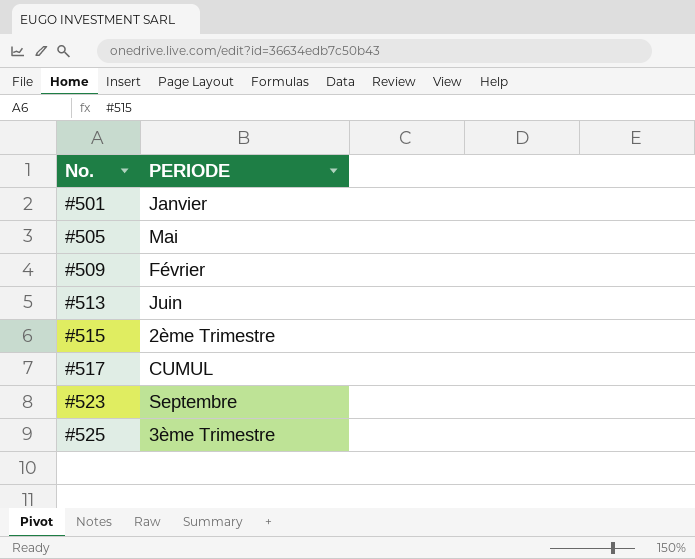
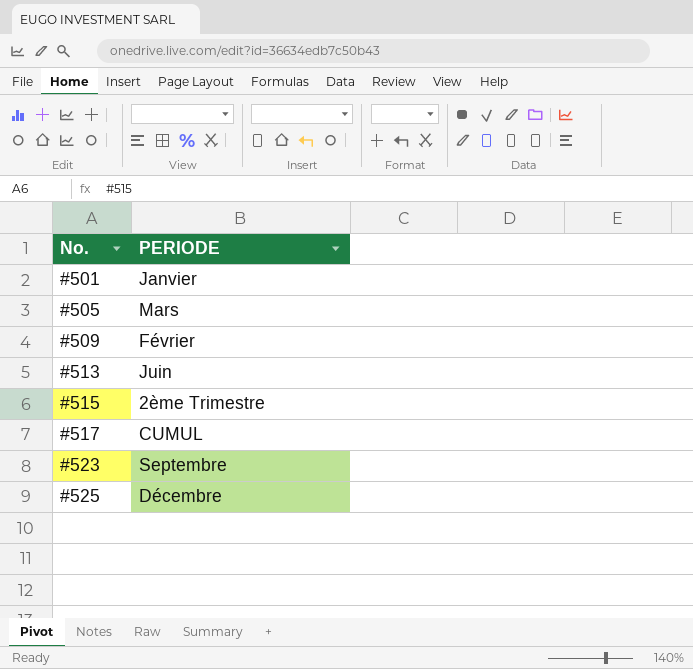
#505 | PERIODE: Mai -> Mars
#525 | PERIODE: 3ème Trimestre -> Décembre

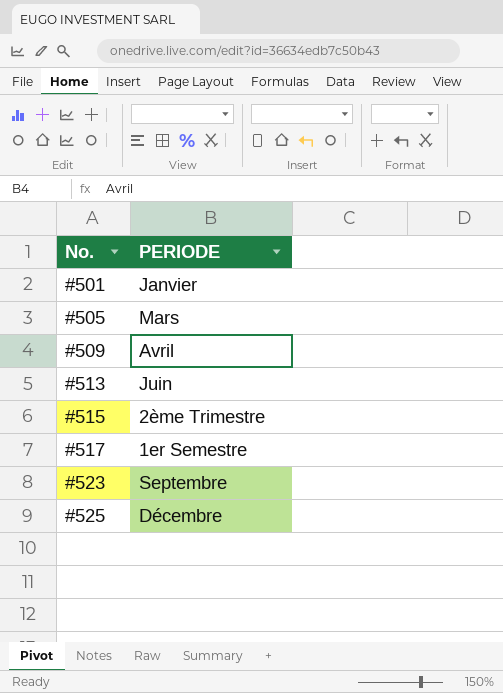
#509 | PERIODE: Février -> Avril
#517 | PERIODE: CUMUL -> 1er Semestre

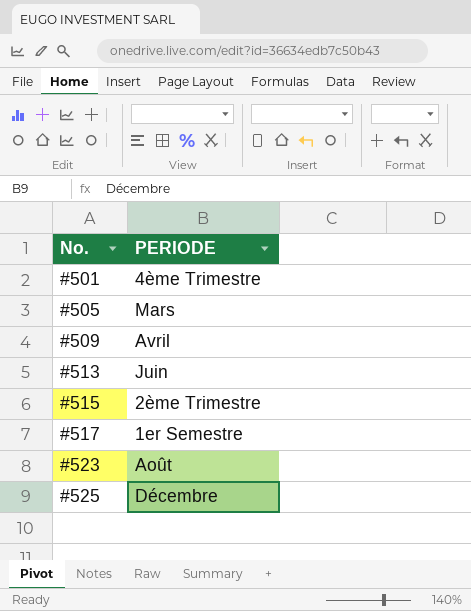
#501 | PERIODE: Janvier -> 4ème Trimestre
#523 | PERIODE: Septembre -> Août

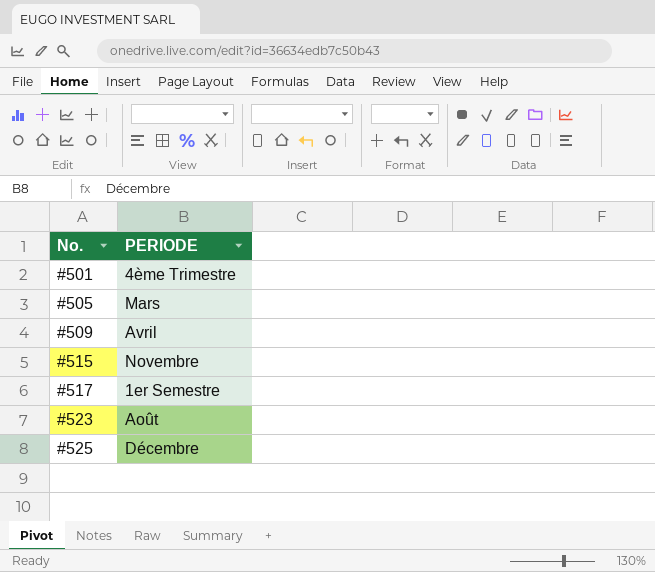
row #513: Juin -> none
#515 | PERIODE: 2ème Trimestre -> Novembre

